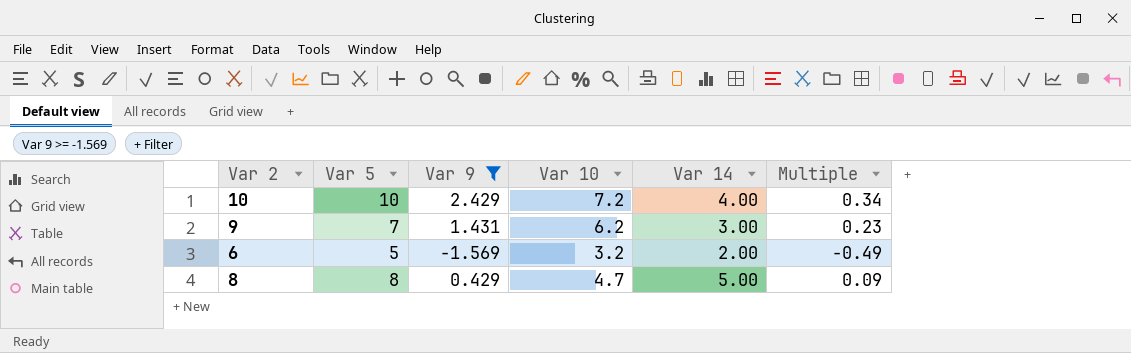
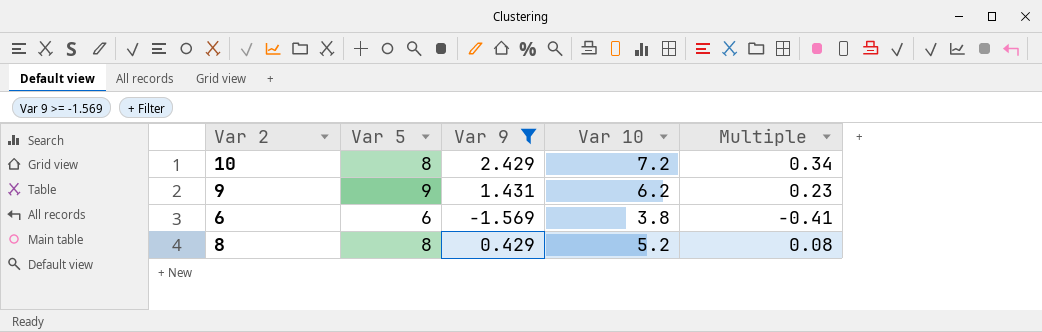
column Var 14 | position: 5 -> none
10 | Var 5: 10 -> 8
9 | Var 5: 7 -> 9
6 | Var 5: 5 -> 6
6 | Var 10: 3.2 -> 3.8
6 | Multiple: -0.49 -> -0.41
8 | Var 10: 4.7 -> 5.2
8 | Multiple: 0.09 -> 0.08

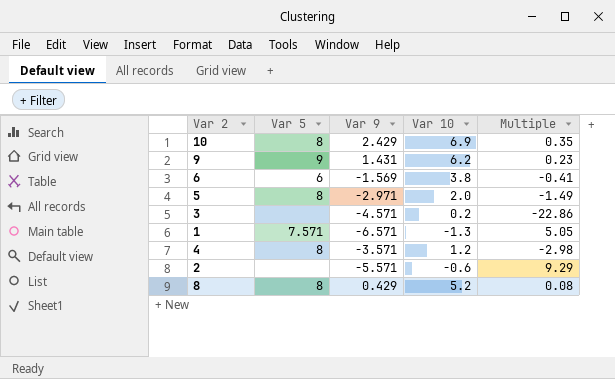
filter: Var 9 >= -1.569 -> none
10 | Var 10: 7.2 -> 6.9
10 | Multiple: 0.34 -> 0.35

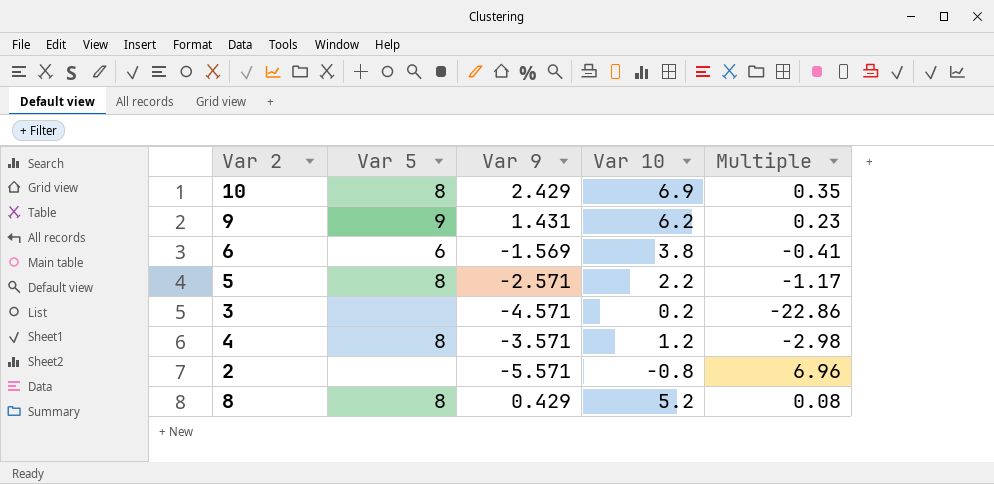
row 1: 7.571 | -6.571 | -1.3 | 5.05 -> none
5 | Var 9: -2.971 -> -2.571
5 | Var 10: 2.0 -> 2.2
5 | Multiple: -1.49 -> -1.17
2 | Var 10: -0.6 -> -0.8
2 | Multiple: 9.29 -> 6.96

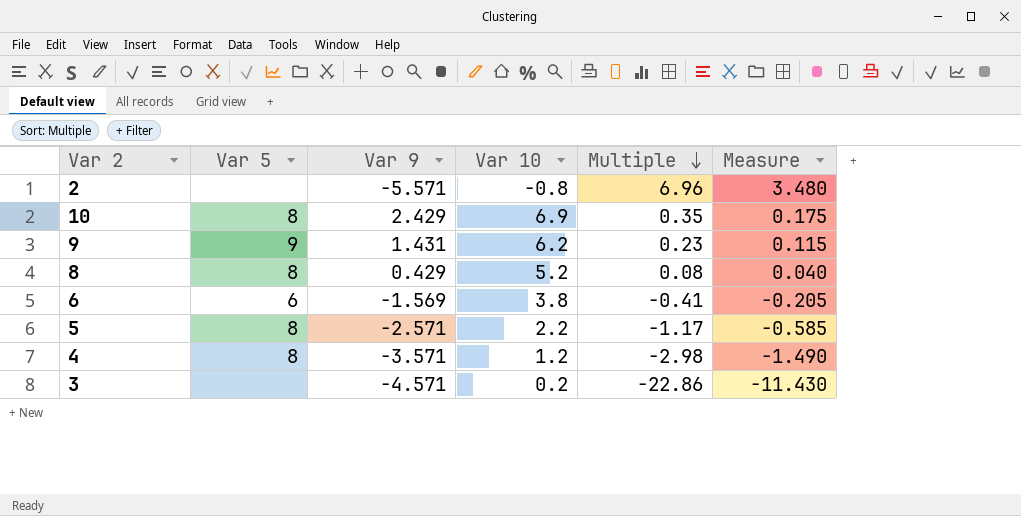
row order: none -> Multiple descending
column Measure | formula: none -> [Multiple] * 0.5

